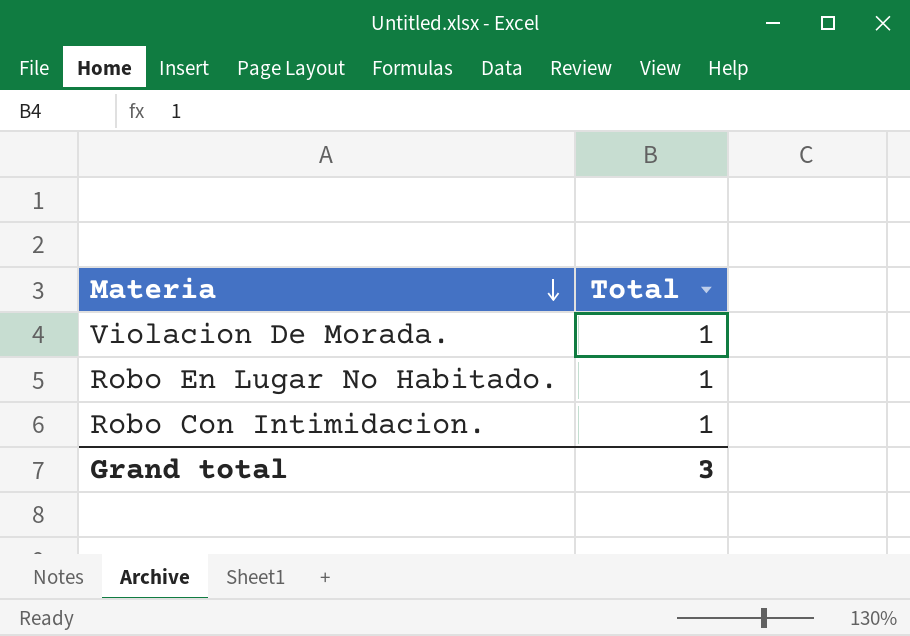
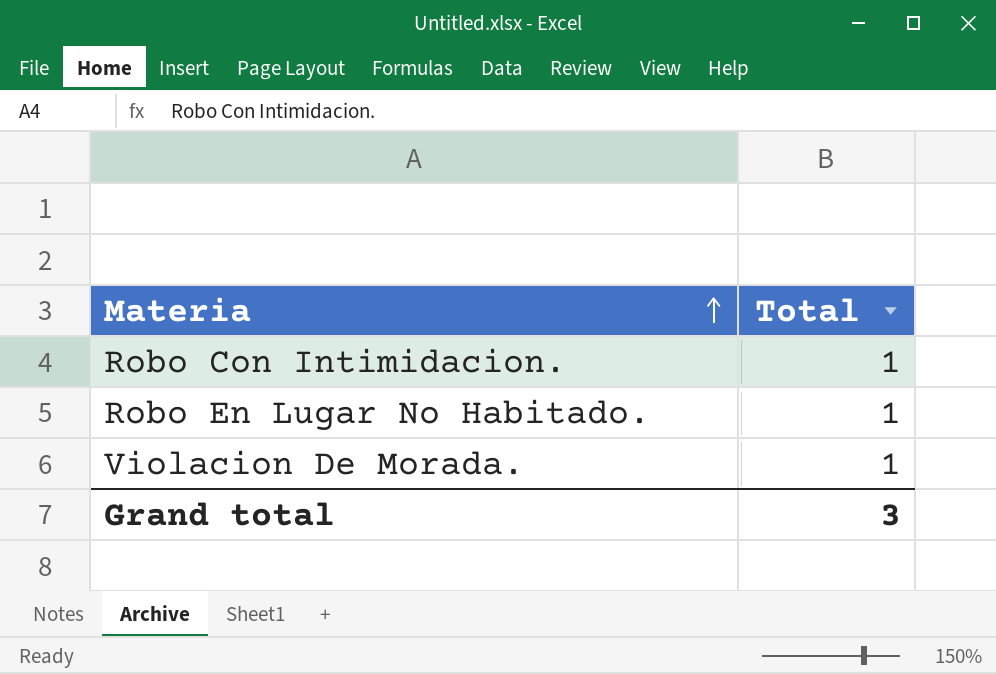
row order: Materia descending -> Materia ascending

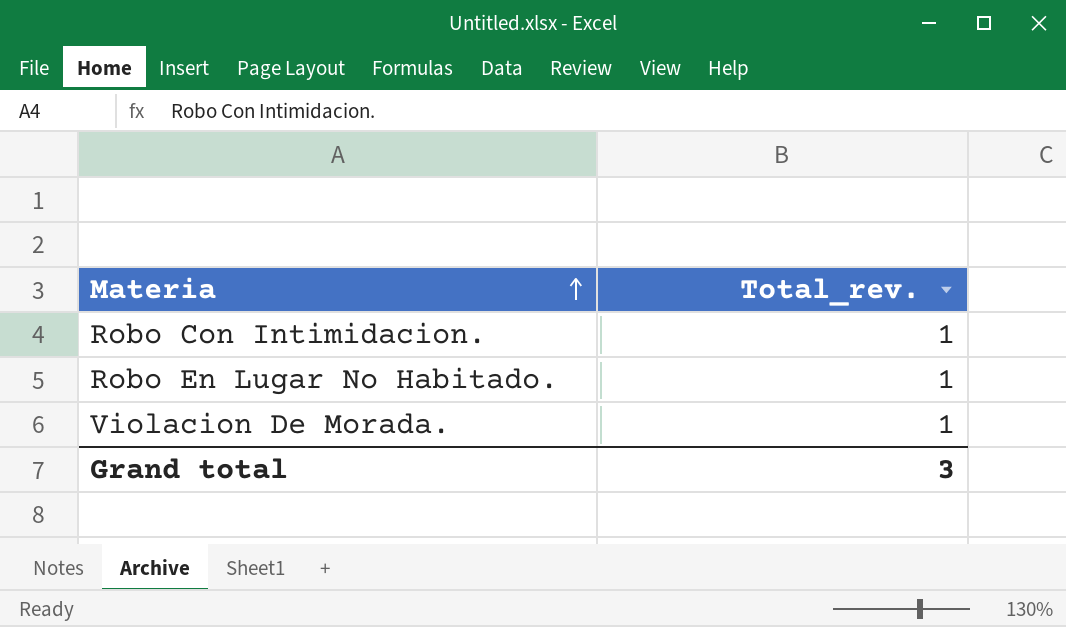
column name: Total -> Total_rev.

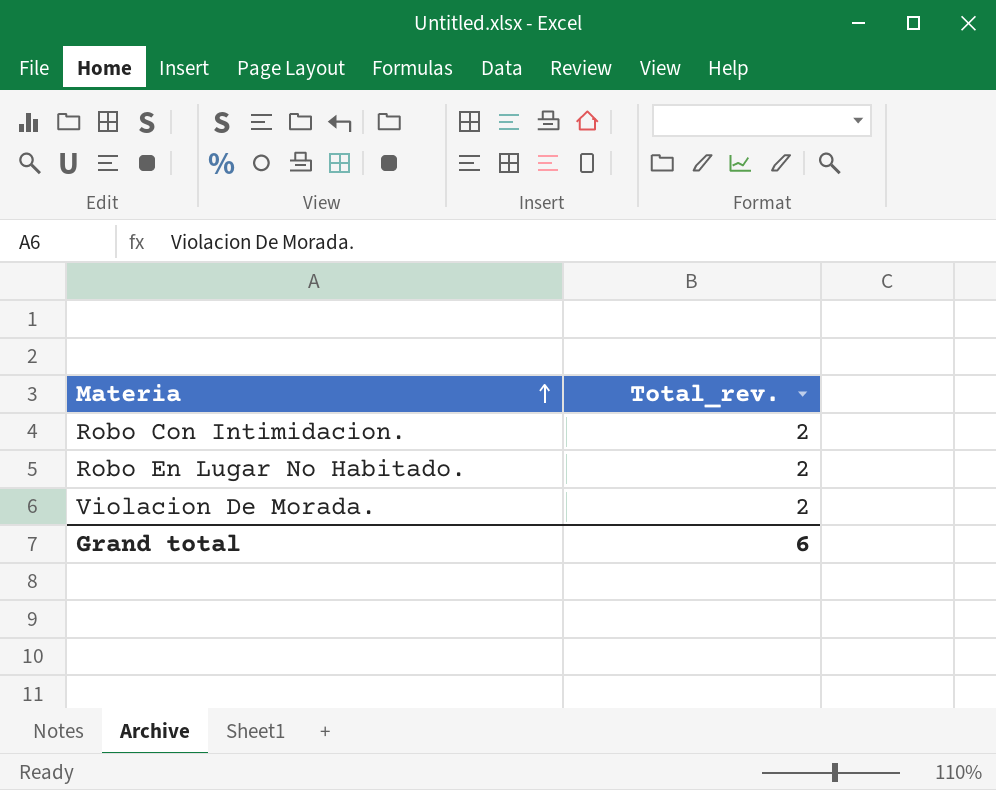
Robo Con Intimidacion. | Total_rev.: 1 -> 2
Robo En Lugar No Habitado. | Total_rev.: 1 -> 2
Violacion De Morada. | Total_rev.: 1 -> 2
Grand total | Total_rev.: 3 -> 6

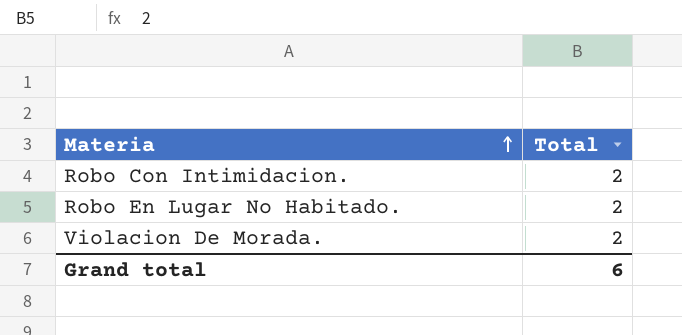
column name: Total_rev. -> Total

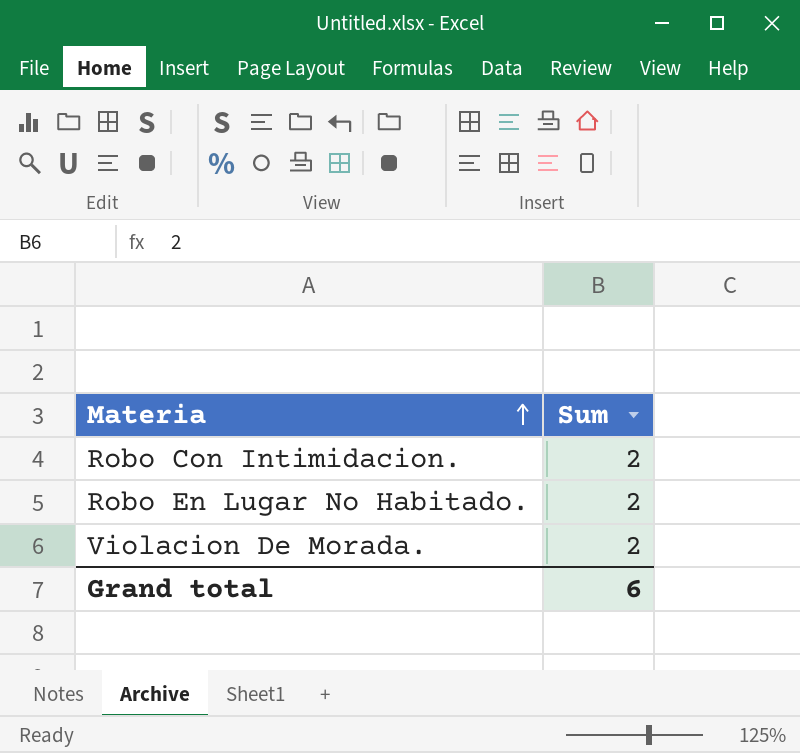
column name: Total -> Sum

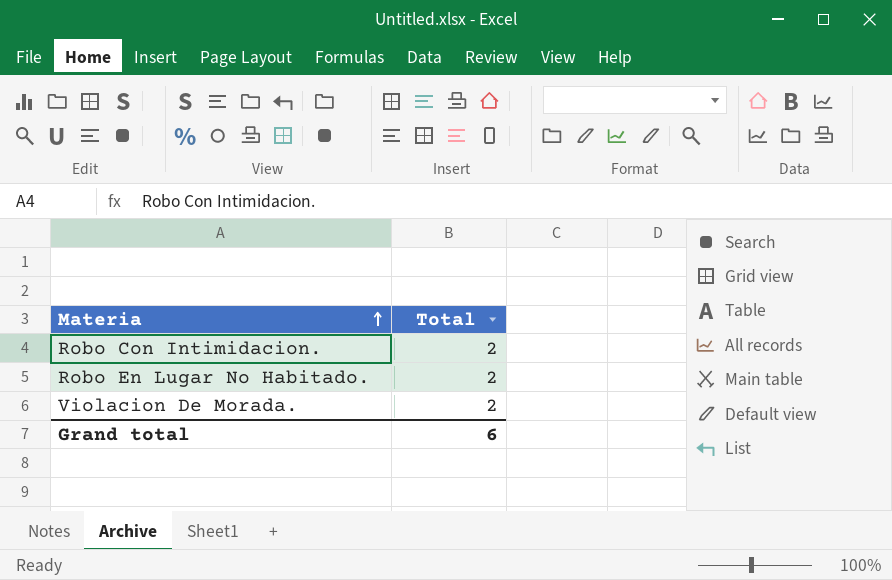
column name: Sum -> Total

